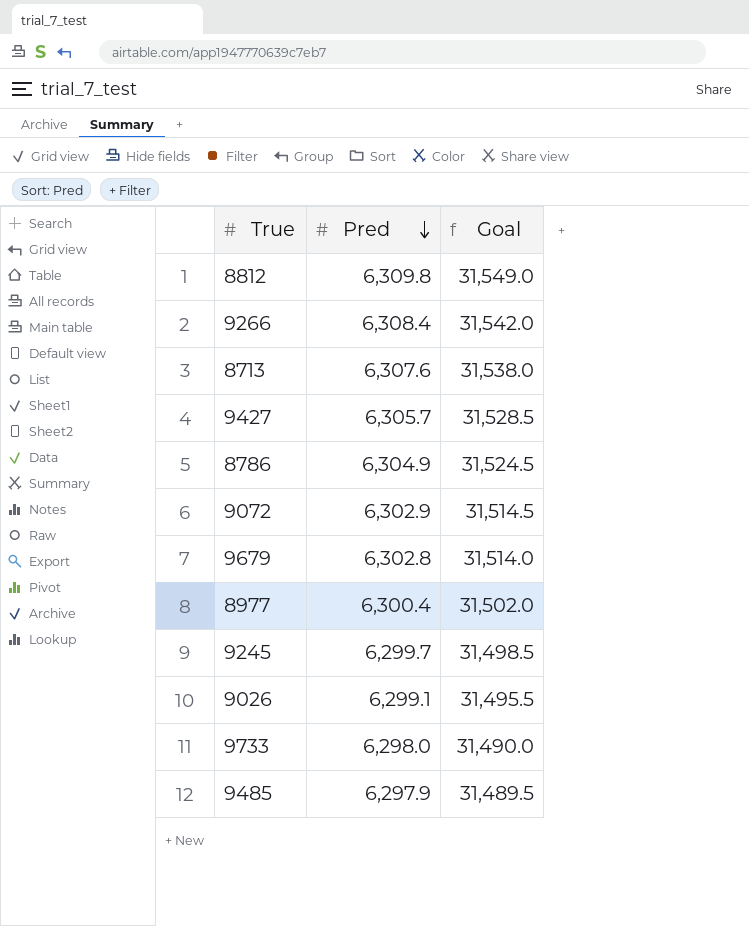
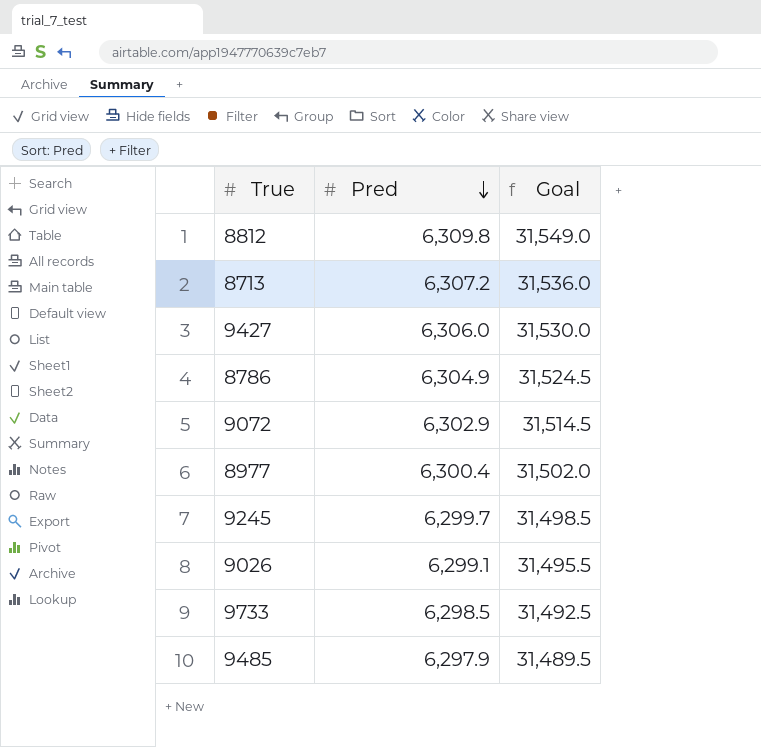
row 9266: 6,308.4 | 31,542.0 -> none
row 9679: 6,302.8 | 31,514.0 -> none
8713 | Pred: 6,307.6 -> 6,307.2
8713 | Goal: 31,538.0 -> 31,536.0
9427 | Pred: 6,305.7 -> 6,306.0
9427 | Goal: 31,528.5 -> 31,530.0
9733 | Pred: 6,298.0 -> 6,298.5
9733 | Goal: 31,490.0 -> 31,492.5

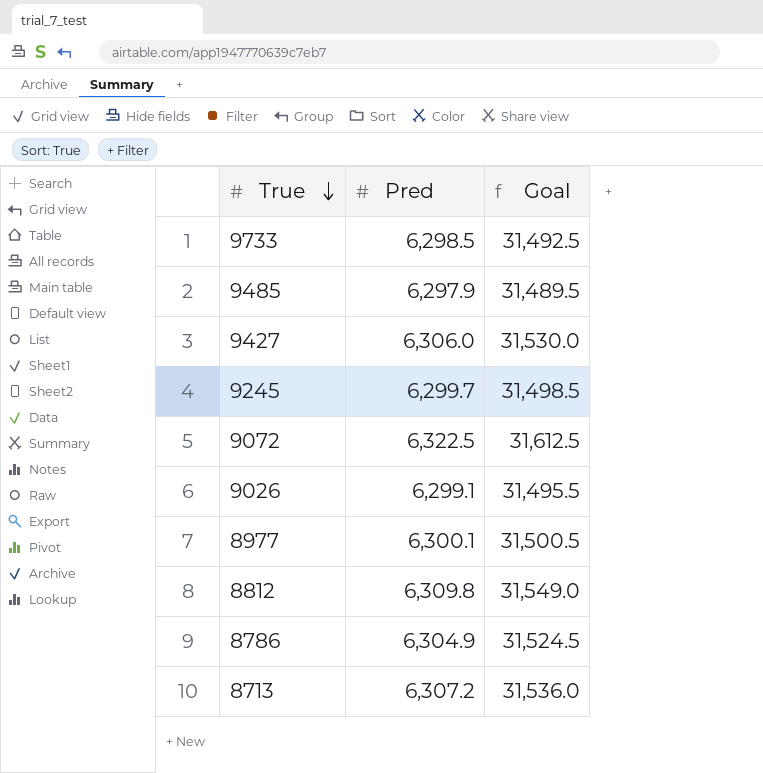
row order: Pred descending -> True descending
9072 | Pred: 6,302.9 -> 6,322.5
9072 | Goal: 31,514.5 -> 31,612.5
8977 | Pred: 6,300.4 -> 6,300.1
8977 | Goal: 31,502.0 -> 31,500.5

